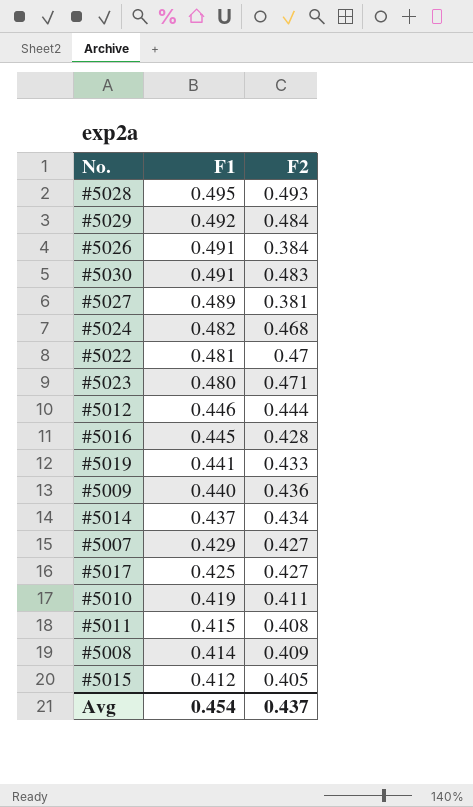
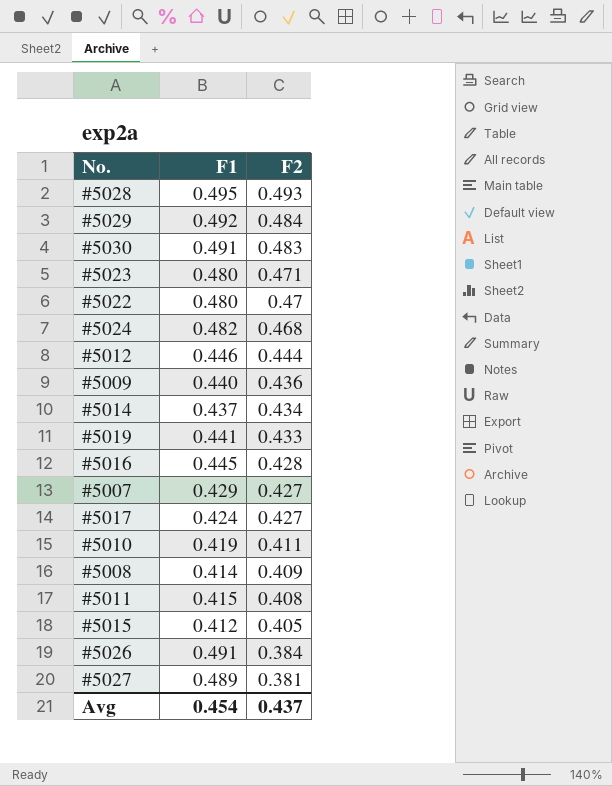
row order: F1 descending -> F2 descending
#5022 | F1: 0.481 -> 0.480
#5017 | F1: 0.425 -> 0.424

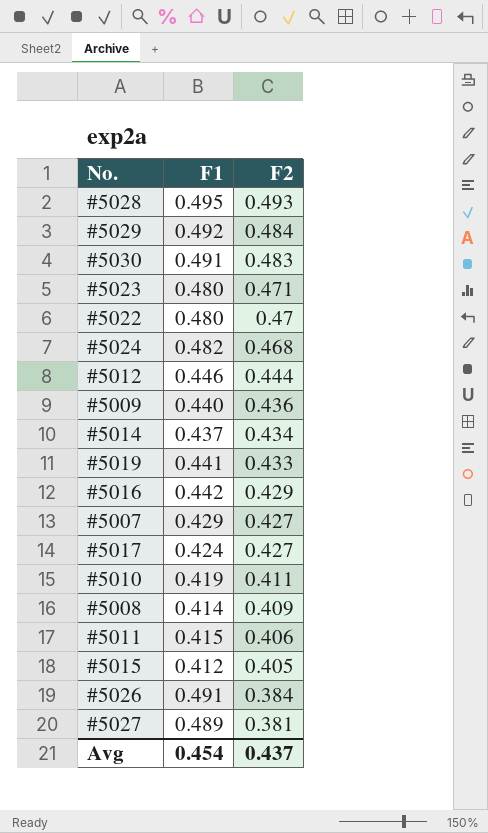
#5016 | F1: 0.445 -> 0.442
#5016 | F2: 0.428 -> 0.429
#5011 | F2: 0.408 -> 0.406

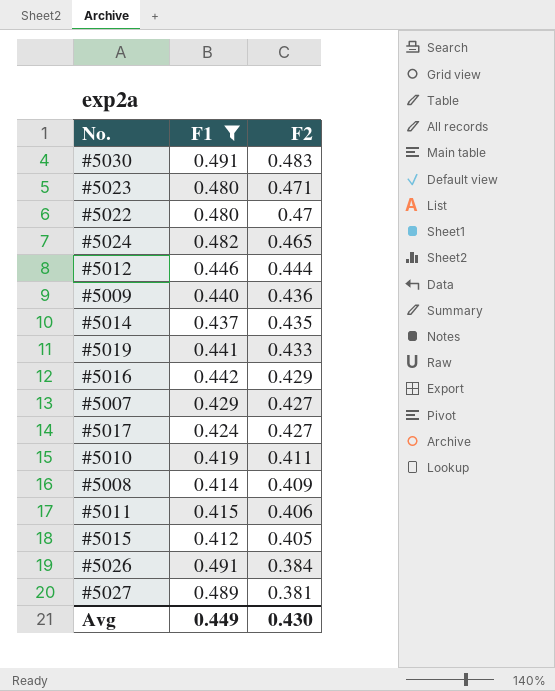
filter: none -> F1 <= 0.491
#5024 | F2: 0.468 -> 0.465
#5014 | F2: 0.434 -> 0.435
Avg | F1: 0.454 -> 0.449
Avg | F2: 0.437 -> 0.430

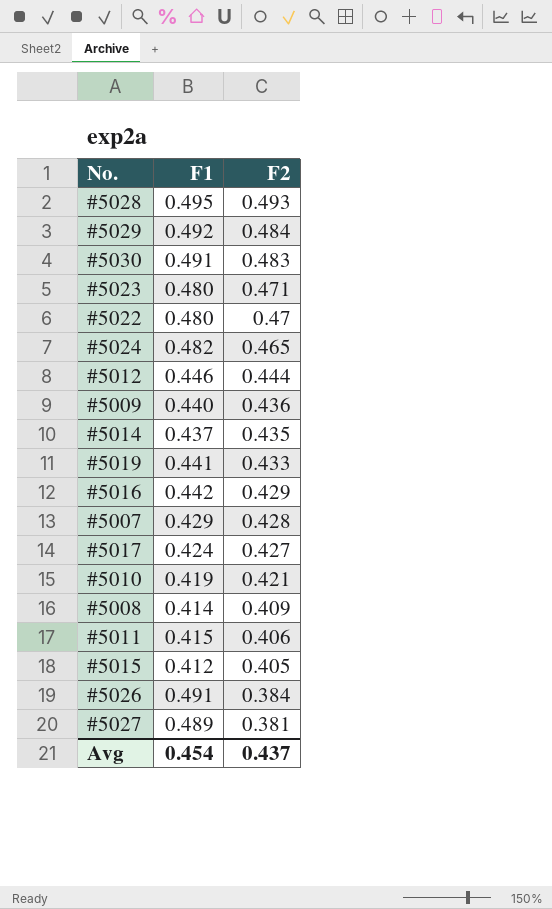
filter: F1 <= 0.491 -> none
#5007 | F2: 0.427 -> 0.428
#5010 | F2: 0.411 -> 0.421
Avg | F1: 0.449 -> 0.454
Avg | F2: 0.430 -> 0.437

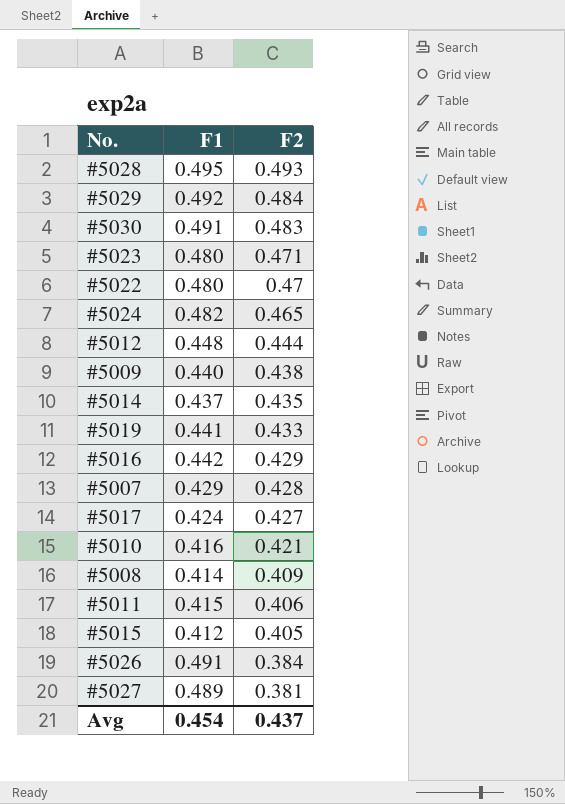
#5012 | F1: 0.446 -> 0.448
#5009 | F2: 0.436 -> 0.438
#5010 | F1: 0.419 -> 0.416

